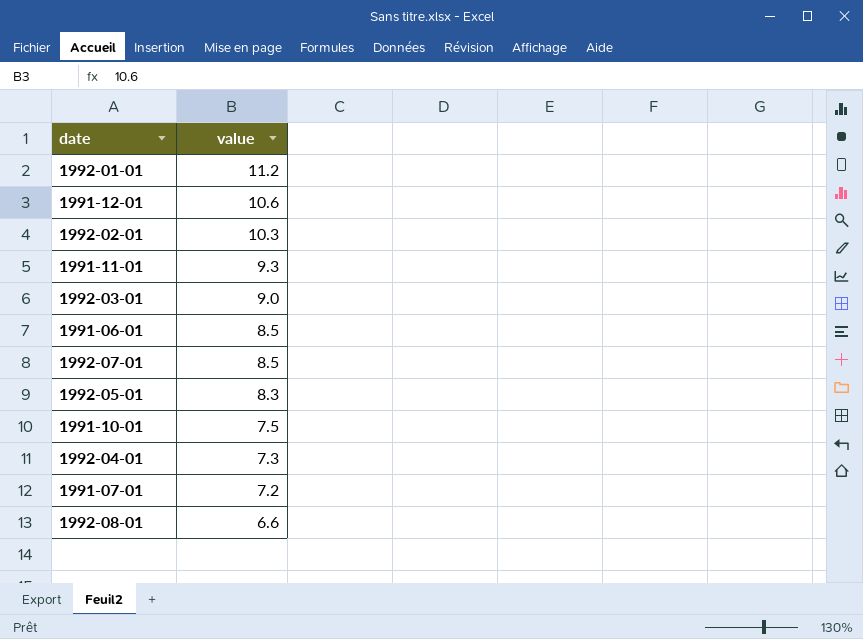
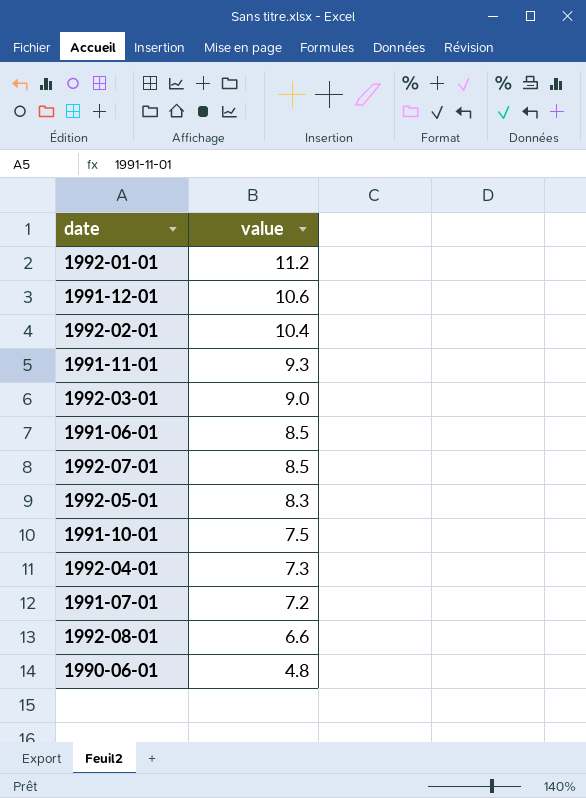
1992-02-01 | value: 10.3 -> 10.4
row 1990-06-01: none -> 4.8

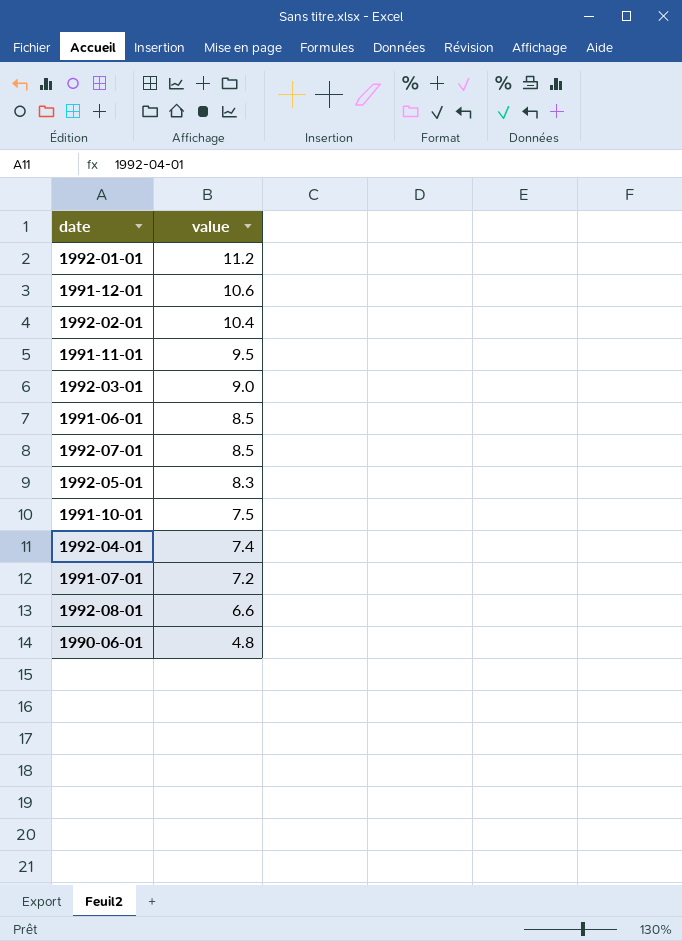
1991-11-01 | value: 9.3 -> 9.5
1992-04-01 | value: 7.3 -> 7.4

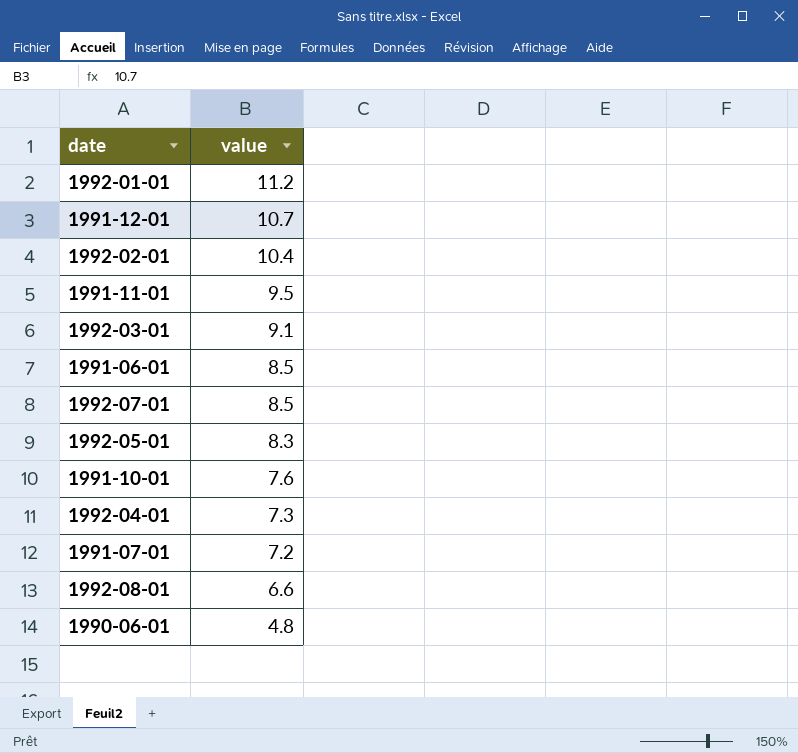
1991-12-01 | value: 10.6 -> 10.7
1992-03-01 | value: 9.0 -> 9.1
1991-10-01 | value: 7.5 -> 7.6
1992-04-01 | value: 7.4 -> 7.3

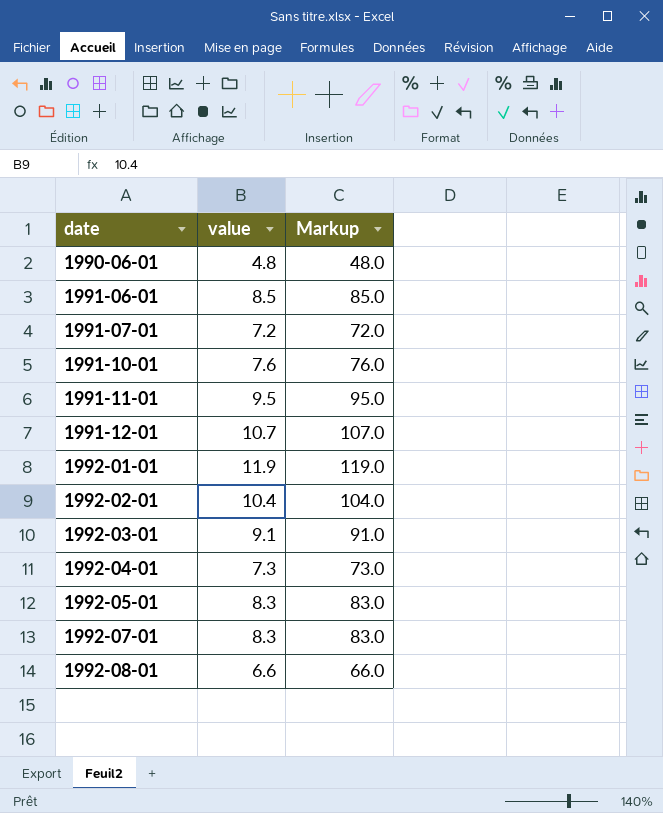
row order: value descending -> date ascending
column Markup | formula: none -> [value] * 10
1992-01-01 | value: 11.2 -> 11.9
1992-07-01 | value: 8.5 -> 8.3

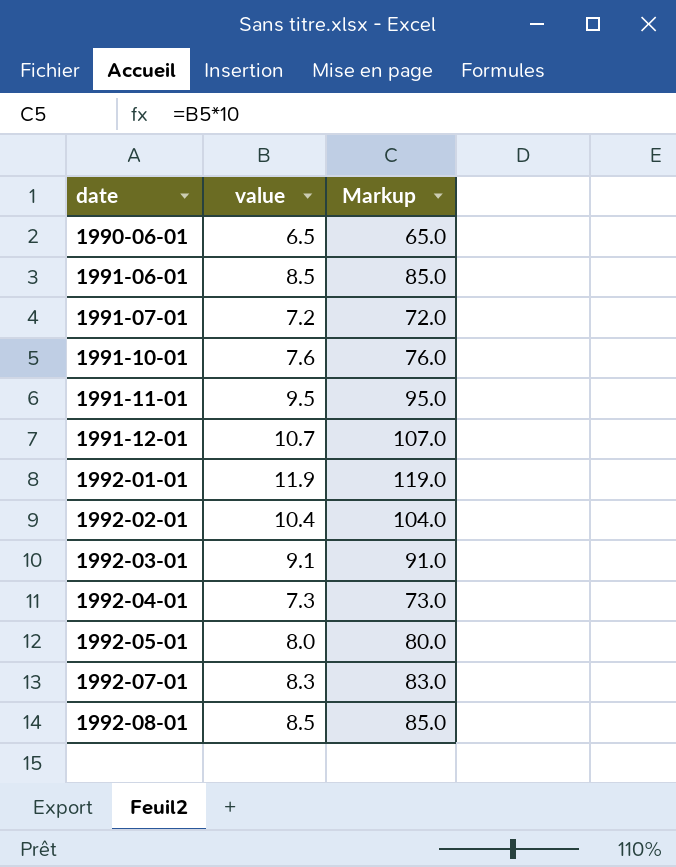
1990-06-01 | value: 4.8 -> 6.5
1990-06-01 | Markup: 48.0 -> 65.0
1992-05-01 | value: 8.3 -> 8.0
1992-05-01 | Markup: 83.0 -> 80.0
1992-08-01 | value: 6.6 -> 8.5
1992-08-01 | Markup: 66.0 -> 85.0

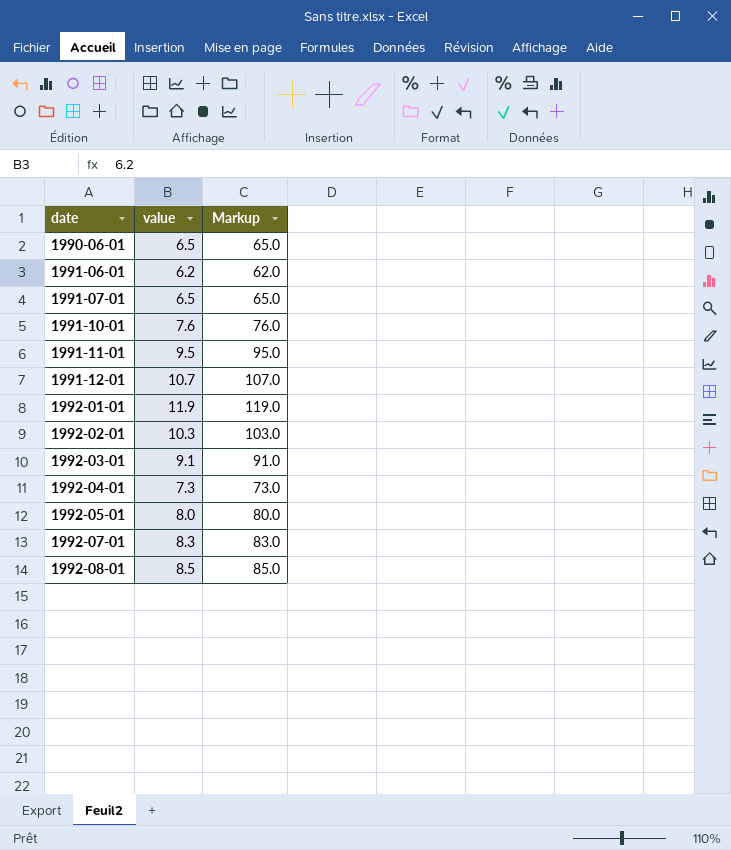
1991-06-01 | value: 8.5 -> 6.2
1991-06-01 | Markup: 85.0 -> 62.0
1991-07-01 | value: 7.2 -> 6.5
1991-07-01 | Markup: 72.0 -> 65.0
1992-02-01 | value: 10.4 -> 10.3
1992-02-01 | Markup: 104.0 -> 103.0

